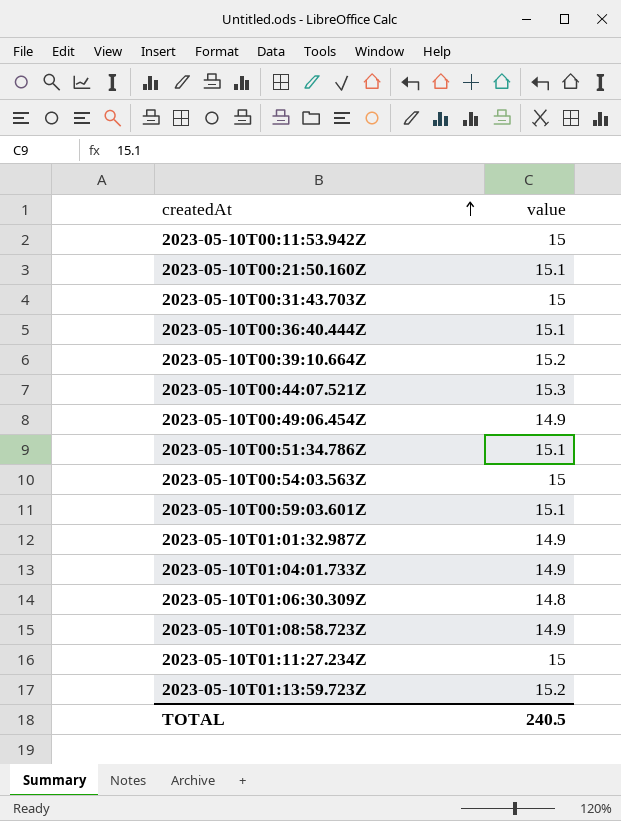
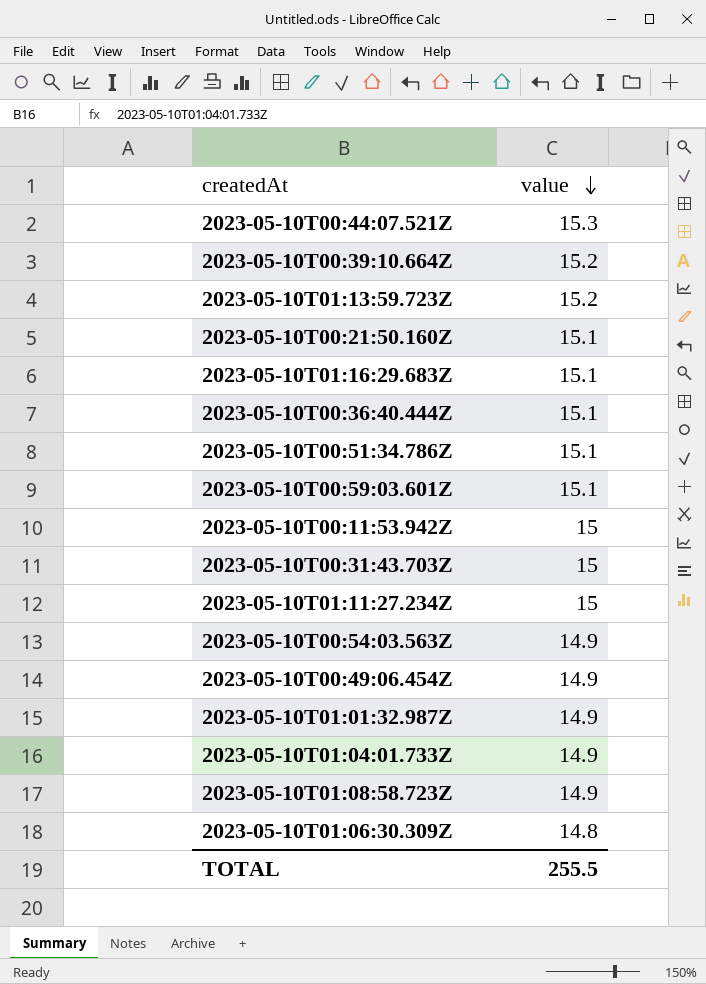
row order: createdAt ascending -> value descending
row 2023-05-10T01:16:29.683Z: none -> 15.1
2023-05-10T00:54:03.563Z | value: 15 -> 14.9
TOTAL | value: 240.5 -> 255.5

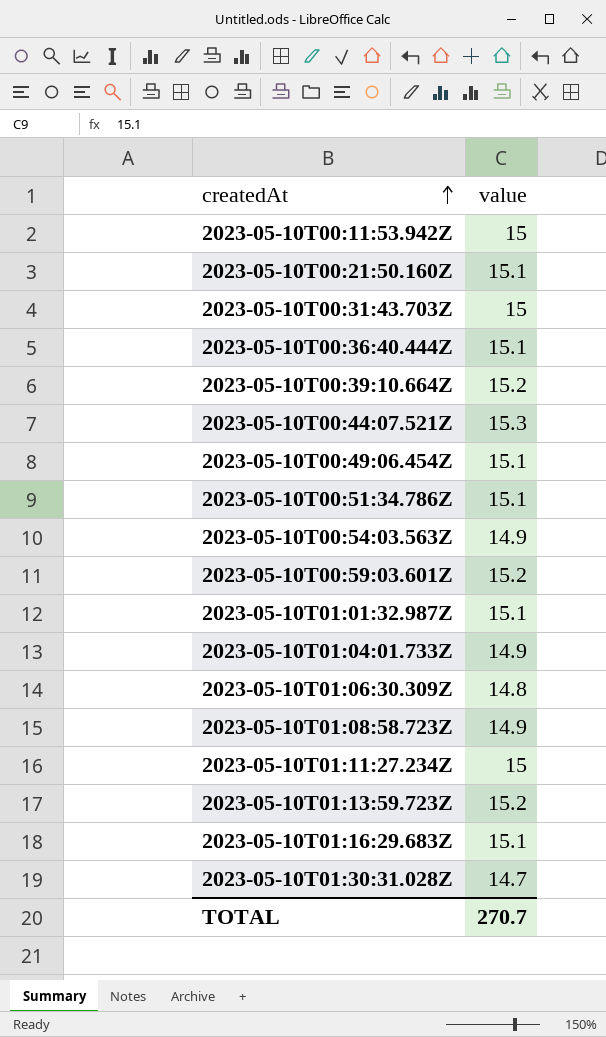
row order: value descending -> createdAt ascending
2023-05-10T00:49:06.454Z | value: 14.9 -> 15.1
2023-05-10T00:59:03.601Z | value: 15.1 -> 15.2
2023-05-10T01:01:32.987Z | value: 14.9 -> 15.1
row 2023-05-10T01:30:31.028Z: none -> 14.7
TOTAL | value: 255.5 -> 270.7

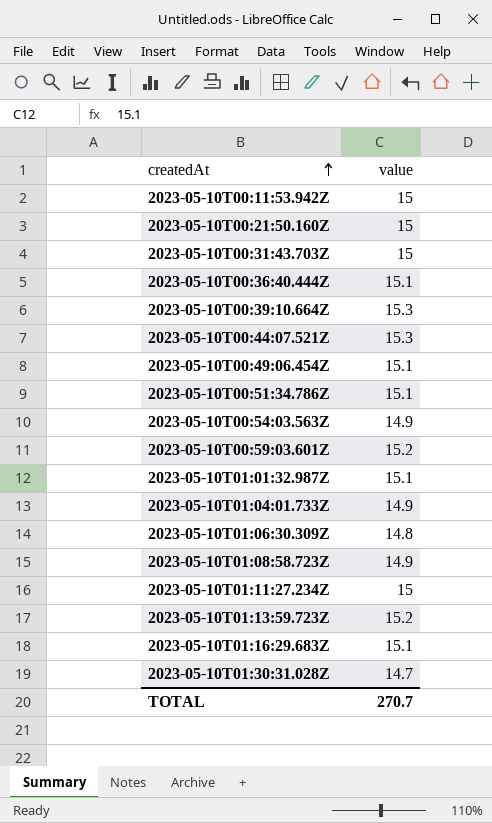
2023-05-10T00:21:50.160Z | value: 15.1 -> 15
2023-05-10T00:39:10.664Z | value: 15.2 -> 15.3

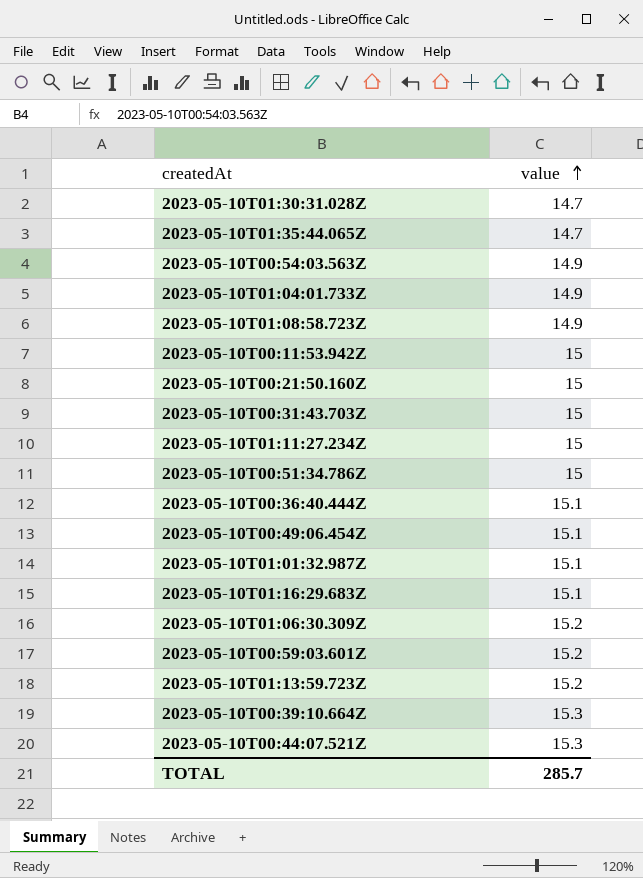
row order: createdAt ascending -> value ascending
row 2023-05-10T01:35:44.065Z: none -> 14.7
2023-05-10T00:51:34.786Z | value: 15.1 -> 15
2023-05-10T01:06:30.309Z | value: 14.8 -> 15.2
TOTAL | value: 270.7 -> 285.7

